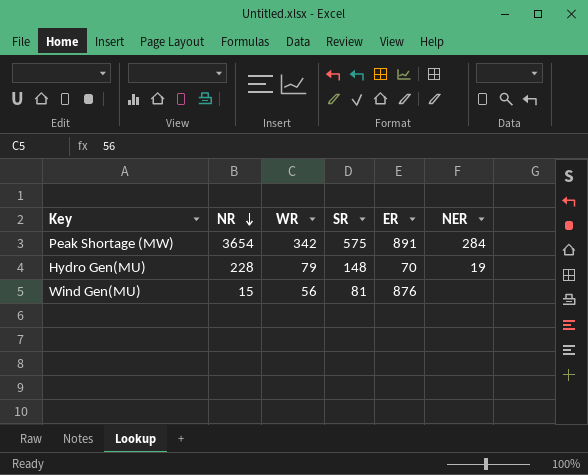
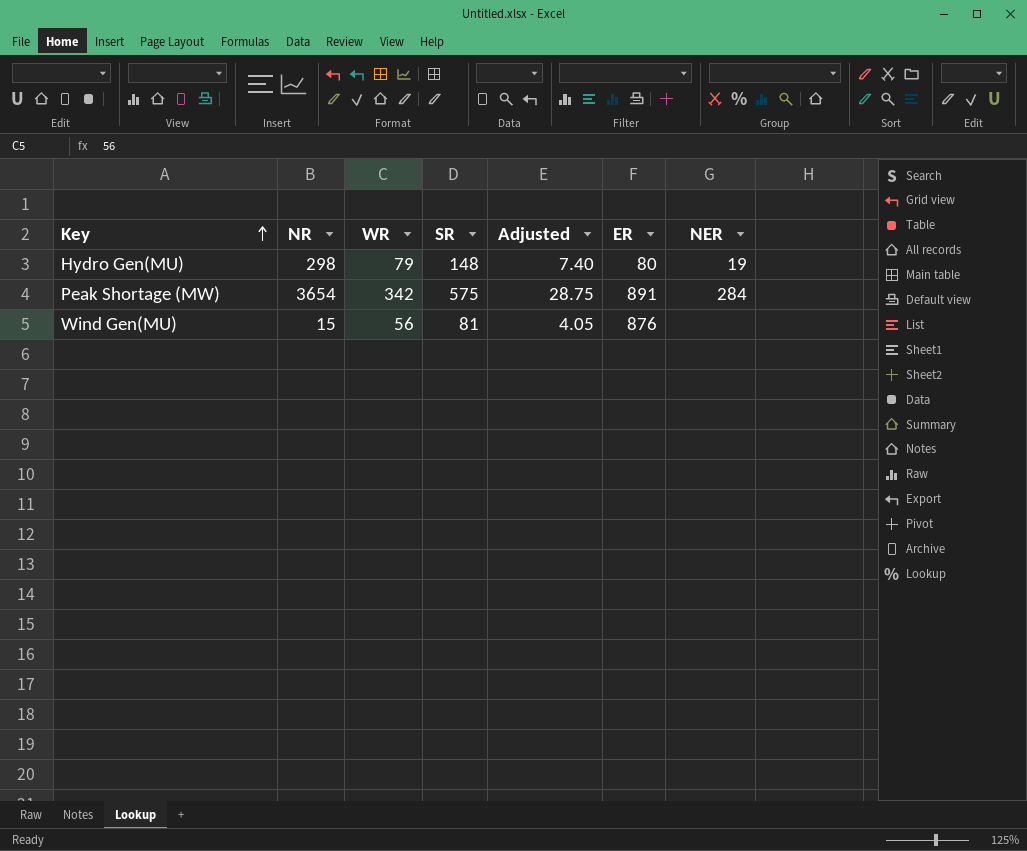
row order: NR descending -> Key ascending
column Adjusted | formula: none -> [SR] * 0.05
Hydro Gen(MU) | NR: 228 -> 298
Hydro Gen(MU) | ER: 70 -> 80

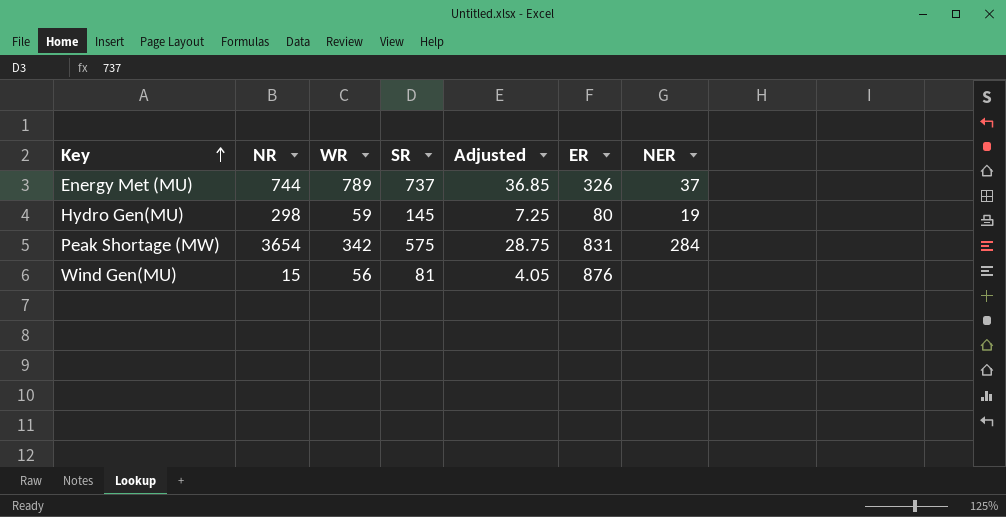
row Energy Met (MU): none -> 744 | 789 | 737 | 36.85 | 326 | 37
Hydro Gen(MU) | WR: 79 -> 59
Hydro Gen(MU) | SR: 148 -> 145
Hydro Gen(MU) | Adjusted: 7.40 -> 7.25
Peak Shortage (MW) | ER: 891 -> 831

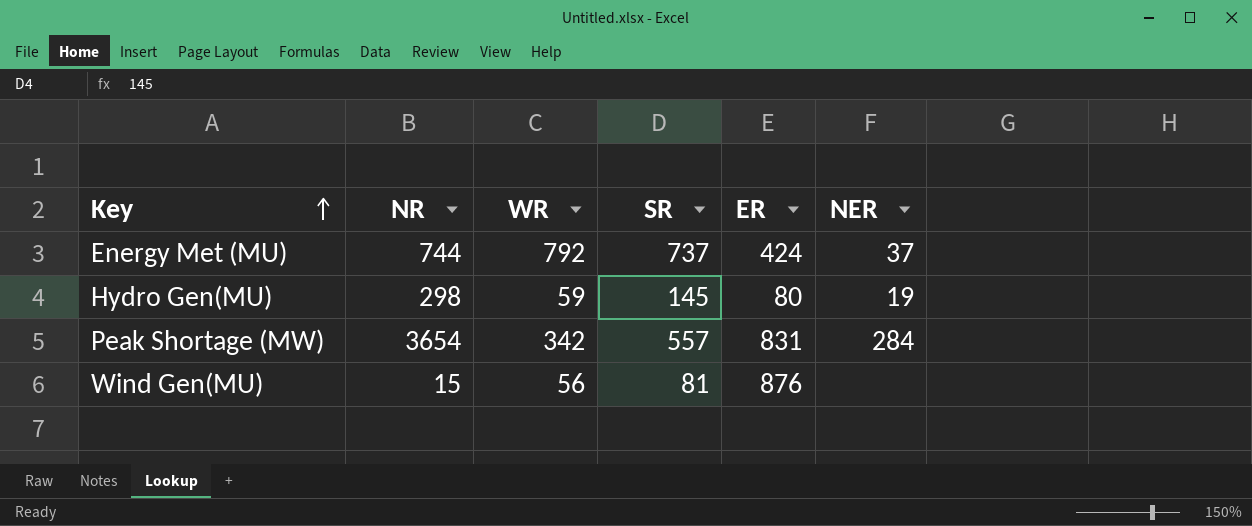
column Adjusted | formula: [SR] * 0.05 -> none
Energy Met (MU) | WR: 789 -> 792
Energy Met (MU) | ER: 326 -> 424
Peak Shortage (MW) | SR: 575 -> 557

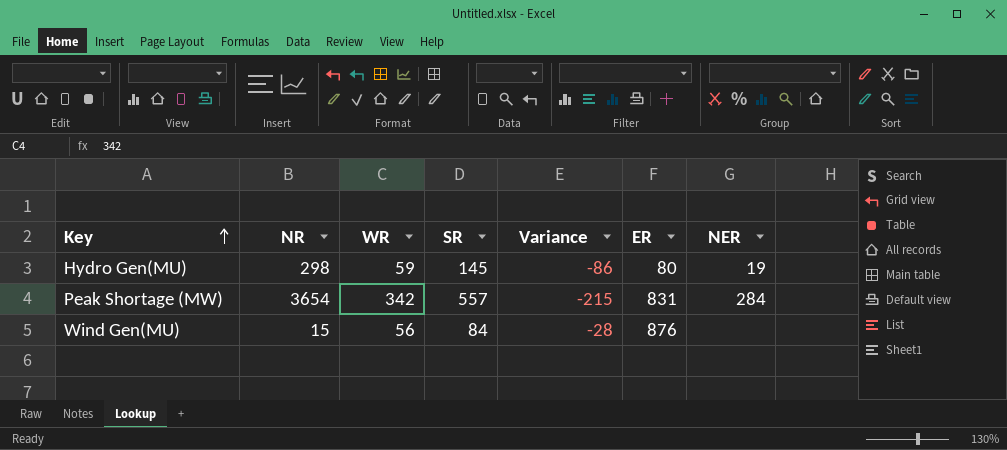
column Variance | formula: none -> [WR] - [SR]
row Energy Met (MU): 744 | 792 | 737 | 424 | 37 -> none
Wind Gen(MU) | SR: 81 -> 84

